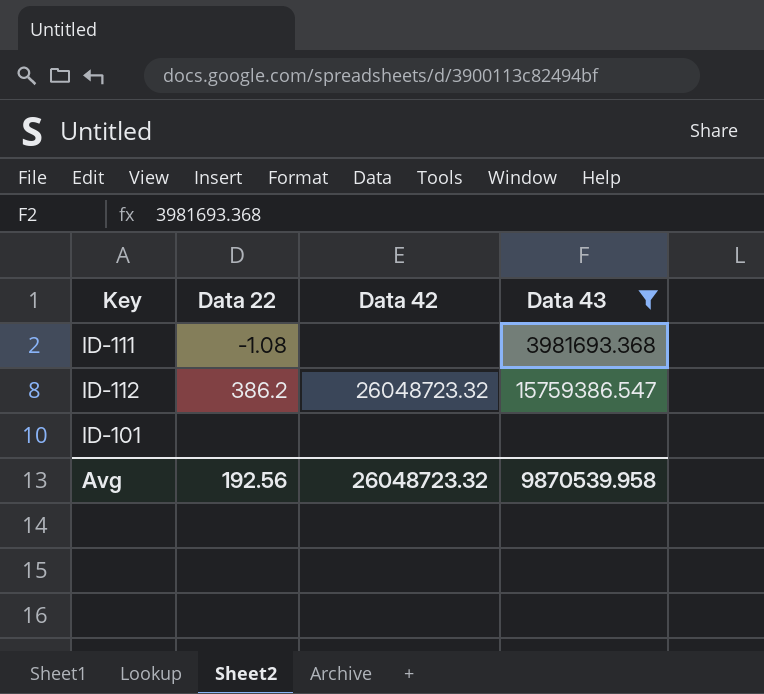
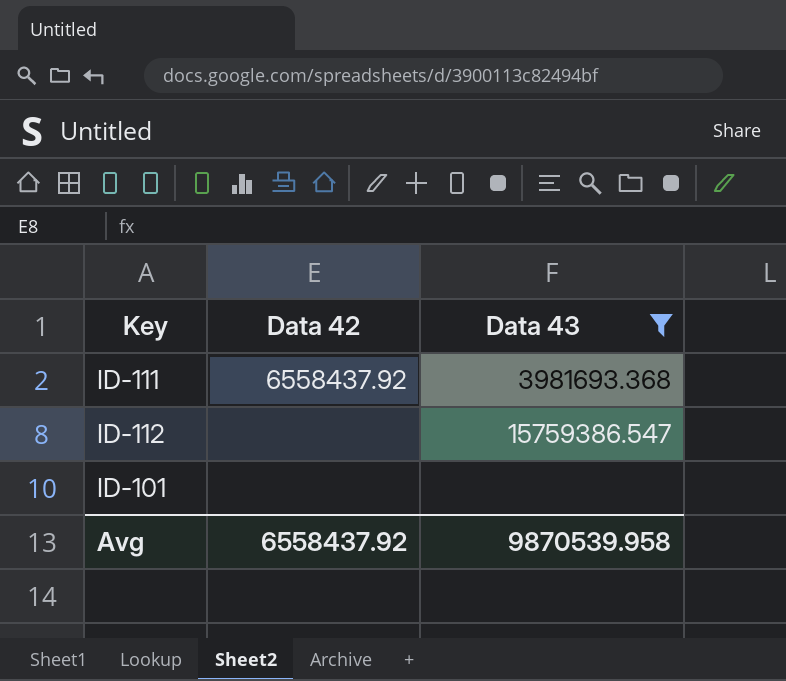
column Data 22 | position: 2 -> none
ID-111 | Data 42: none -> 6558437.92
ID-112 | Data 42: 26048723.32 -> none
Avg | Data 42: 26048723.32 -> 6558437.92

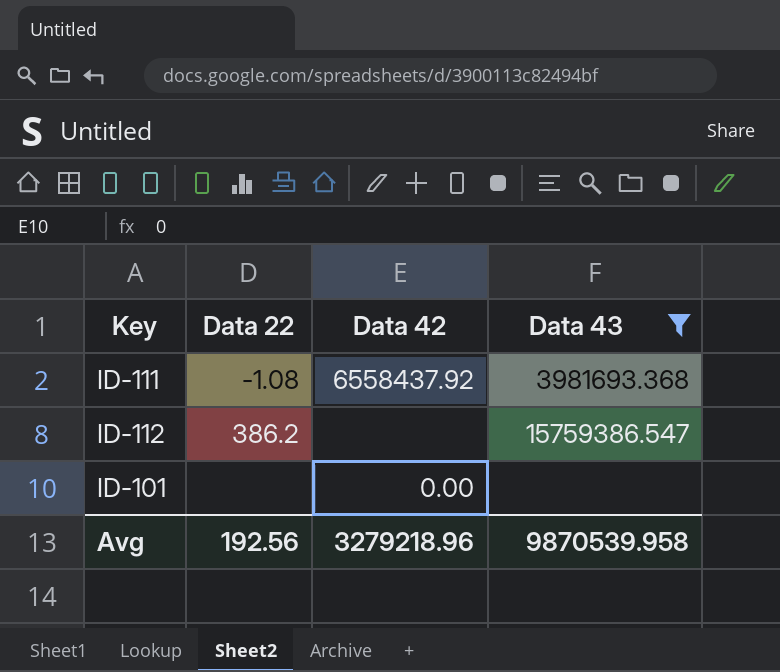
column Data 22 | position: none -> 2
ID-101 | Data 42: none -> 0.00
Avg | Data 42: 6558437.92 -> 3279218.96

